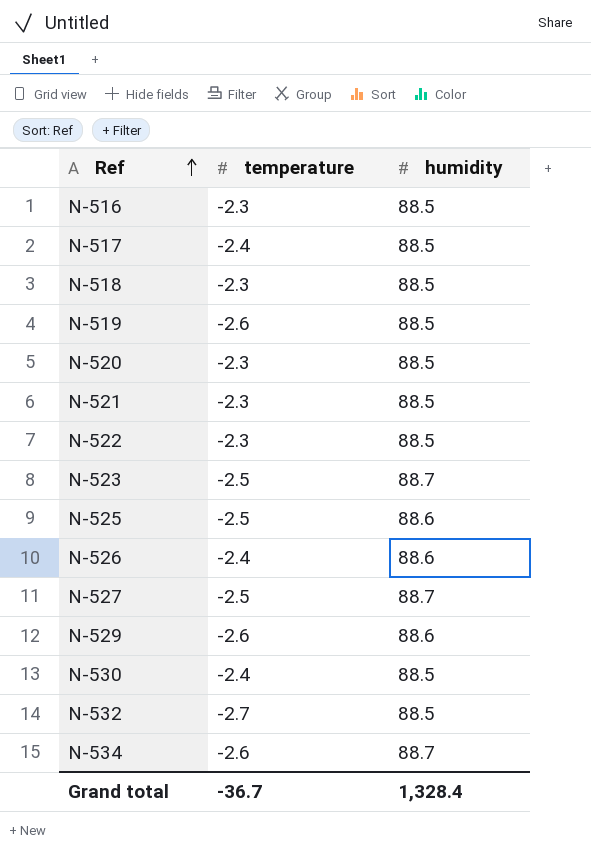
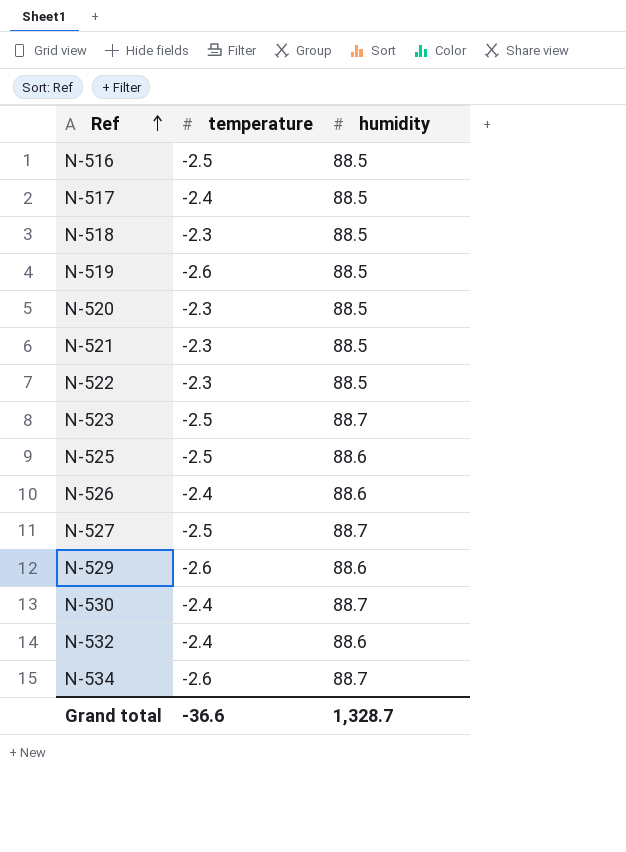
N-516 | temperature: -2.3 -> -2.5
N-530 | humidity: 88.5 -> 88.7
N-532 | temperature: -2.7 -> -2.4
N-532 | humidity: 88.5 -> 88.6
Grand total | temperature: -36.7 -> -36.6
Grand total | humidity: 1,328.4 -> 1,328.7

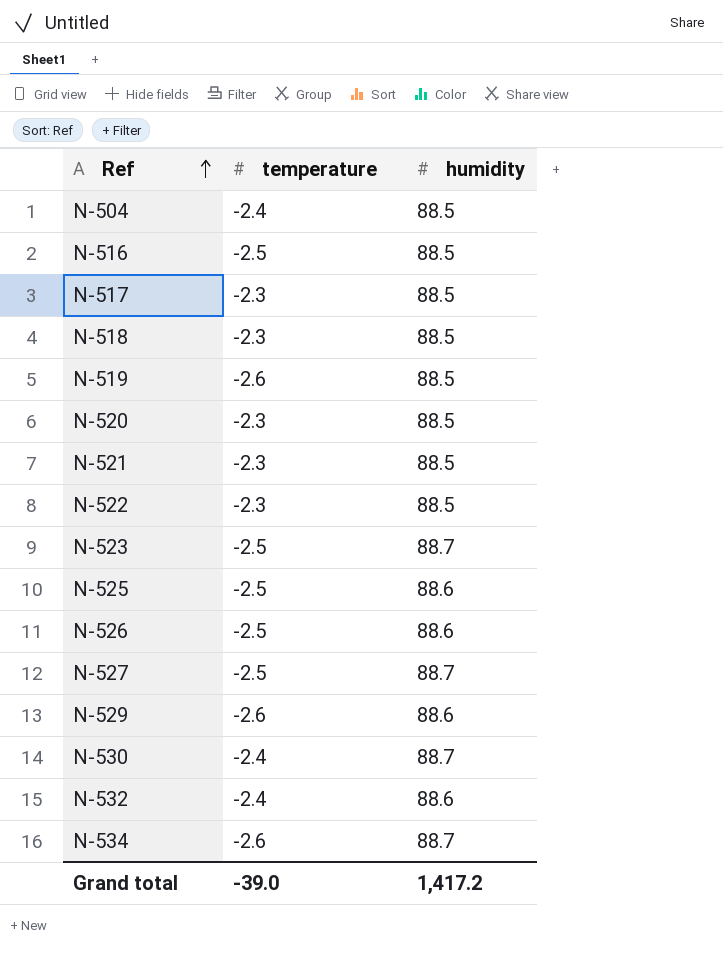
row N-504: none -> -2.4 | 88.5
N-517 | temperature: -2.4 -> -2.3
N-526 | temperature: -2.4 -> -2.5
Grand total | temperature: -36.6 -> -39.0
Grand total | humidity: 1,328.7 -> 1,417.2

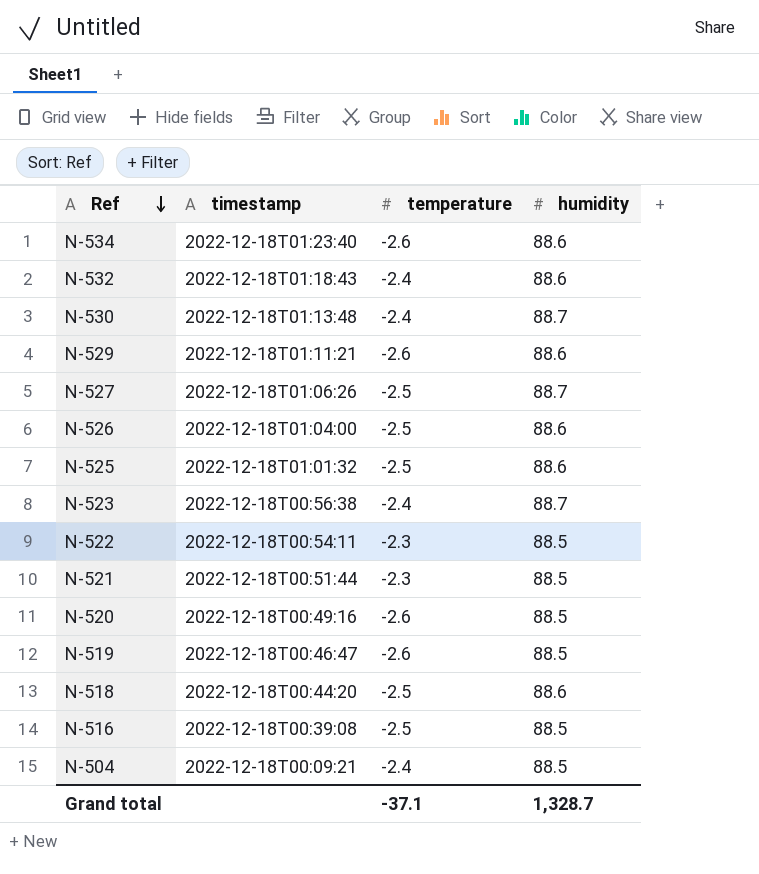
row order: Ref ascending -> Ref descending
column timestamp | position: none -> 2
row N-517: -2.3 | 88.5 -> none
N-534 | humidity: 88.7 -> 88.6
N-523 | temperature: -2.5 -> -2.4
N-520 | temperature: -2.3 -> -2.6
N-518 | temperature: -2.3 -> -2.5
N-518 | humidity: 88.5 -> 88.6
Grand total | temperature: -39.0 -> -37.1
Grand total | humidity: 1,417.2 -> 1,328.7

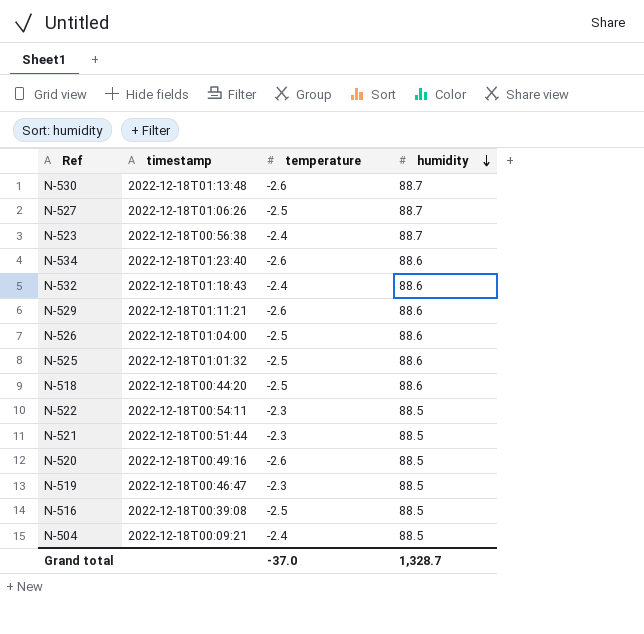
row order: Ref descending -> humidity descending
N-530 | temperature: -2.4 -> -2.6
N-519 | temperature: -2.6 -> -2.3
Grand total | temperature: -37.1 -> -37.0

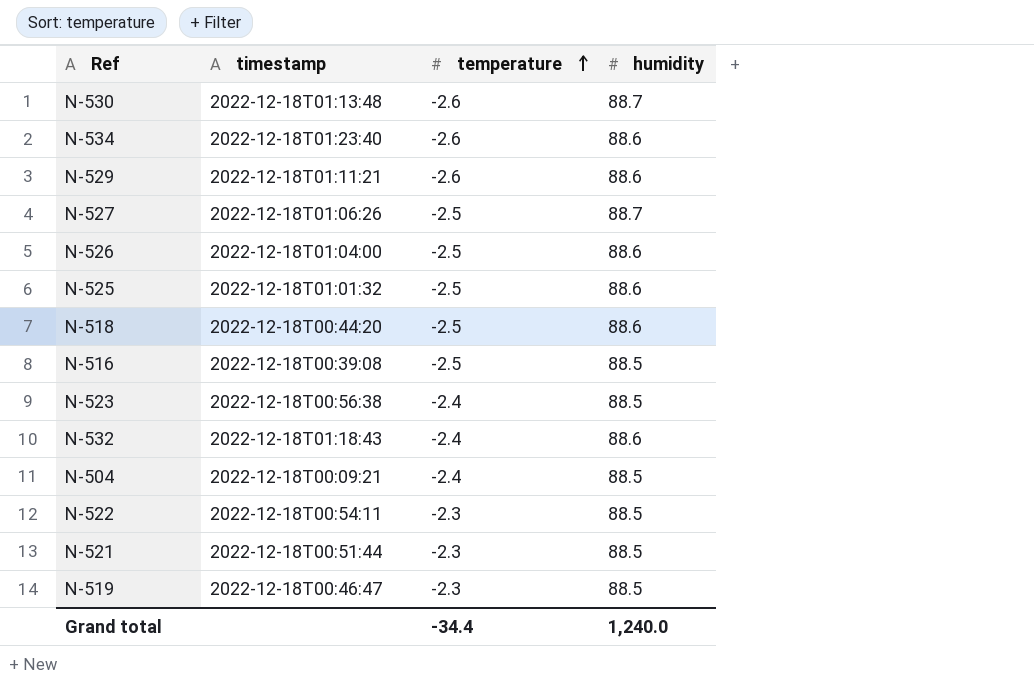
row order: humidity descending -> temperature ascending
row N-520: 2022-12-18T00:49:16 | -2.6 | 88.5 -> none
N-523 | humidity: 88.7 -> 88.5
Grand total | temperature: -37.0 -> -34.4
Grand total | humidity: 1,328.7 -> 1,240.0

